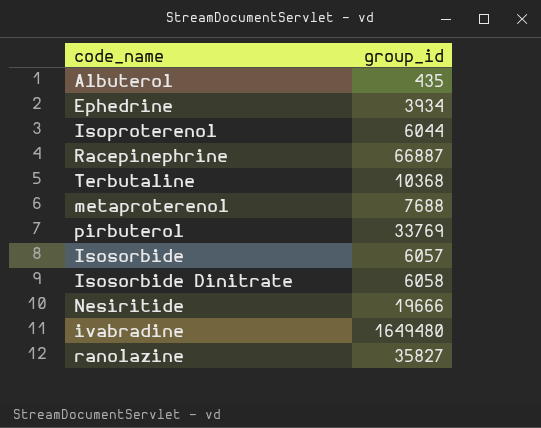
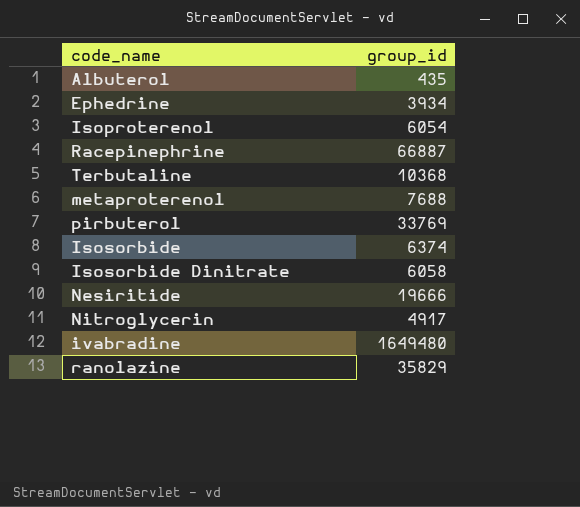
Isoproterenol | group_id: 6044 -> 6054
Isosorbide | group_id: 6057 -> 6374
row Nitroglycerin: none -> 4917
ranolazine | group_id: 35827 -> 35829

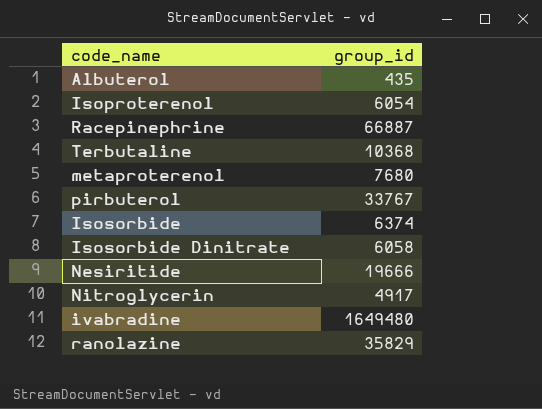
row Ephedrine: 3934 -> none
metaproterenol | group_id: 7688 -> 7680
pirbuterol | group_id: 33769 -> 33767

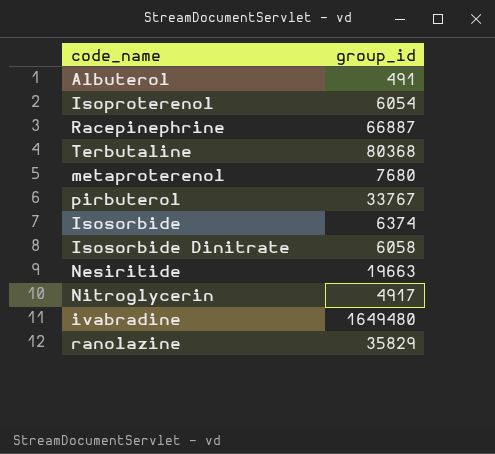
Albuterol | group_id: 435 -> 491
Terbutaline | group_id: 10368 -> 80368
Nesiritide | group_id: 19666 -> 19663

